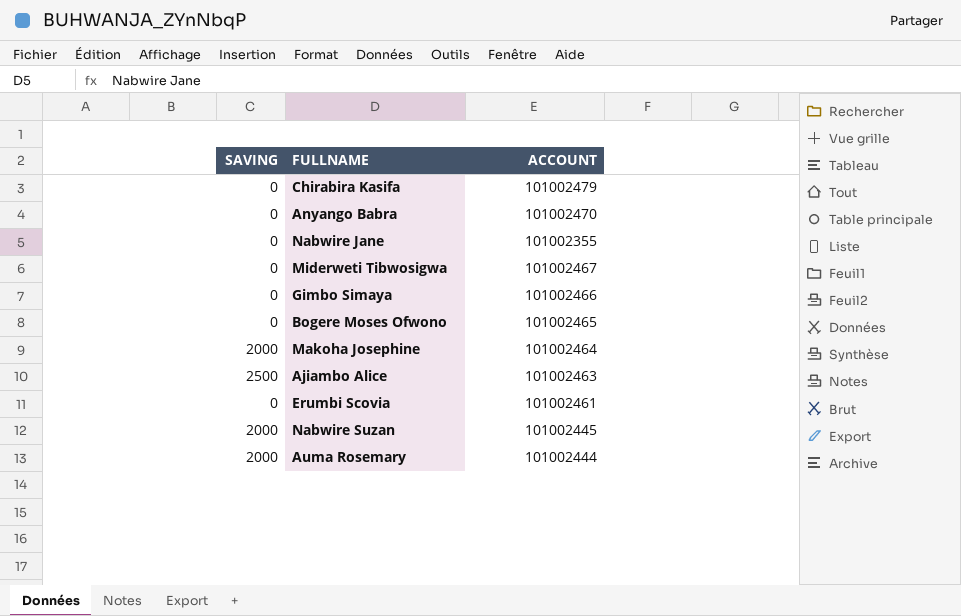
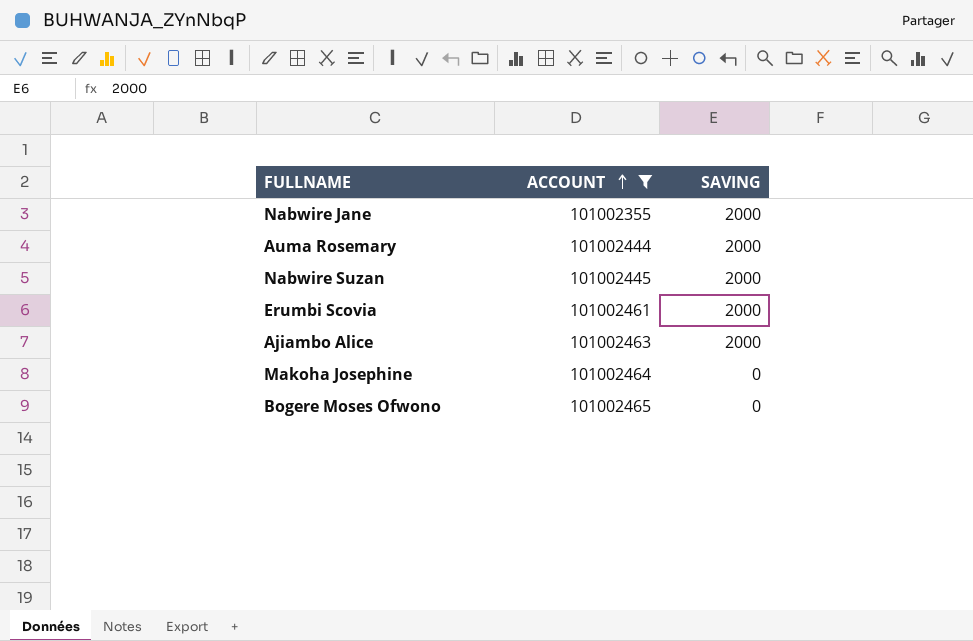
filter: none -> ACCOUNT <= 101002465
row order: none -> ACCOUNT ascending
column SAVING | position: 1 -> 3
Nabwire Jane | SAVING: 0 -> 2000
Erumbi Scovia | SAVING: 0 -> 2000
Ajiambo Alice | SAVING: 2500 -> 2000
Makoha Josephine | SAVING: 2000 -> 0

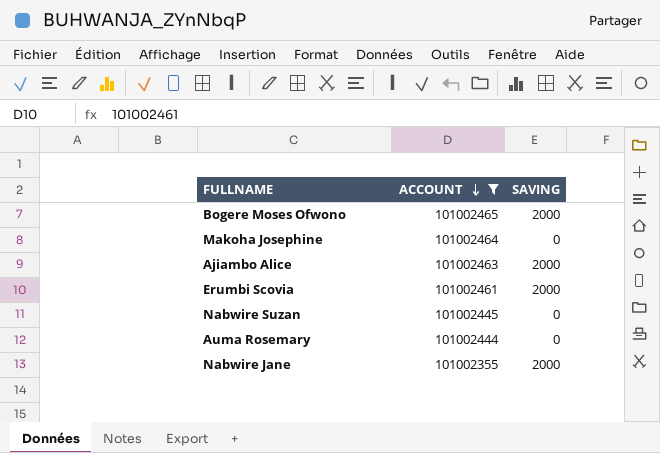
row order: ACCOUNT ascending -> ACCOUNT descending
Bogere Moses Ofwono | SAVING: 0 -> 2000
Nabwire Suzan | SAVING: 2000 -> 0
Auma Rosemary | SAVING: 2000 -> 0

